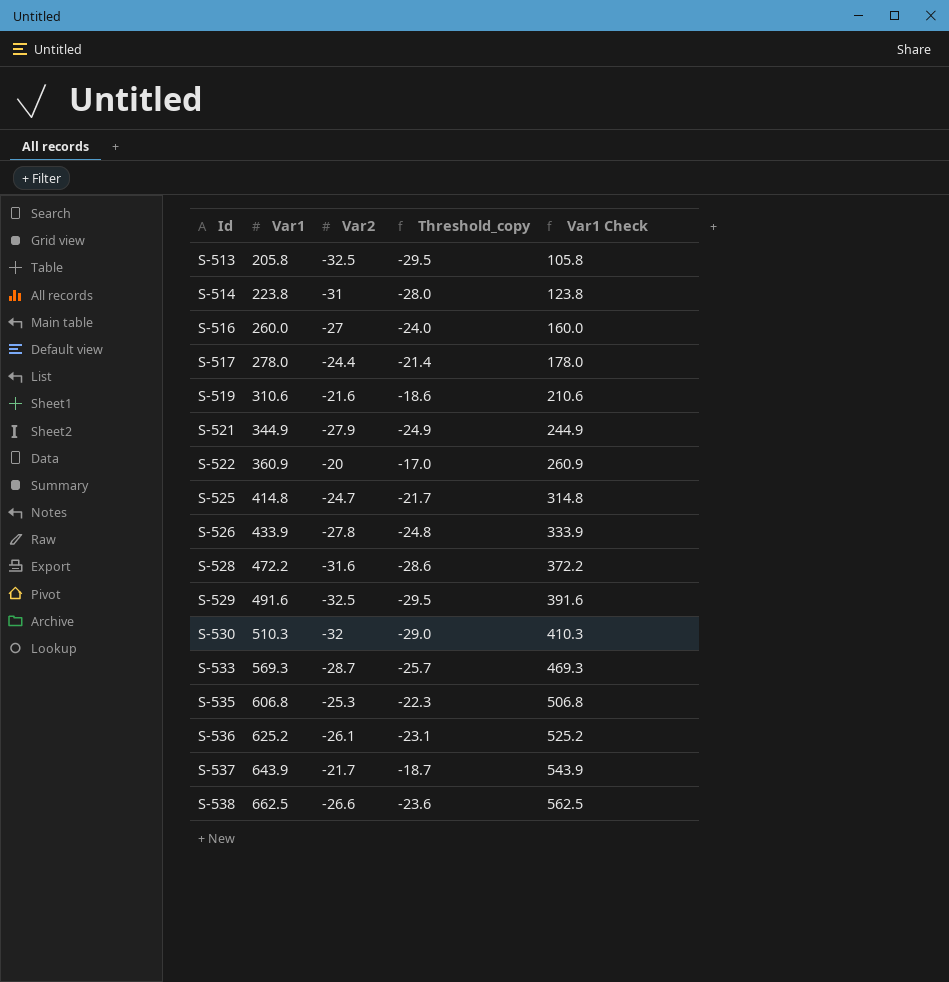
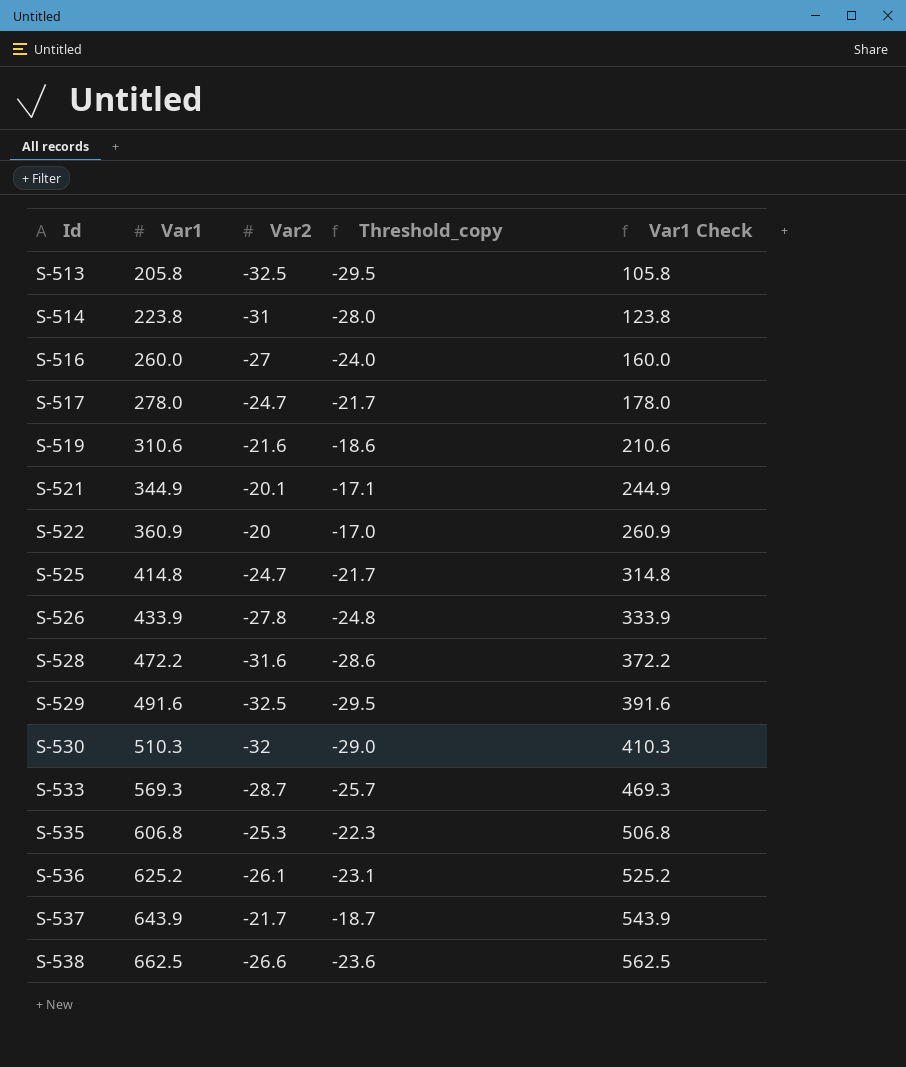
S-517 | Var2: -24.4 -> -24.7
S-517 | Threshold_copy: -21.4 -> -21.7
S-521 | Var2: -27.9 -> -20.1
S-521 | Threshold_copy: -24.9 -> -17.1

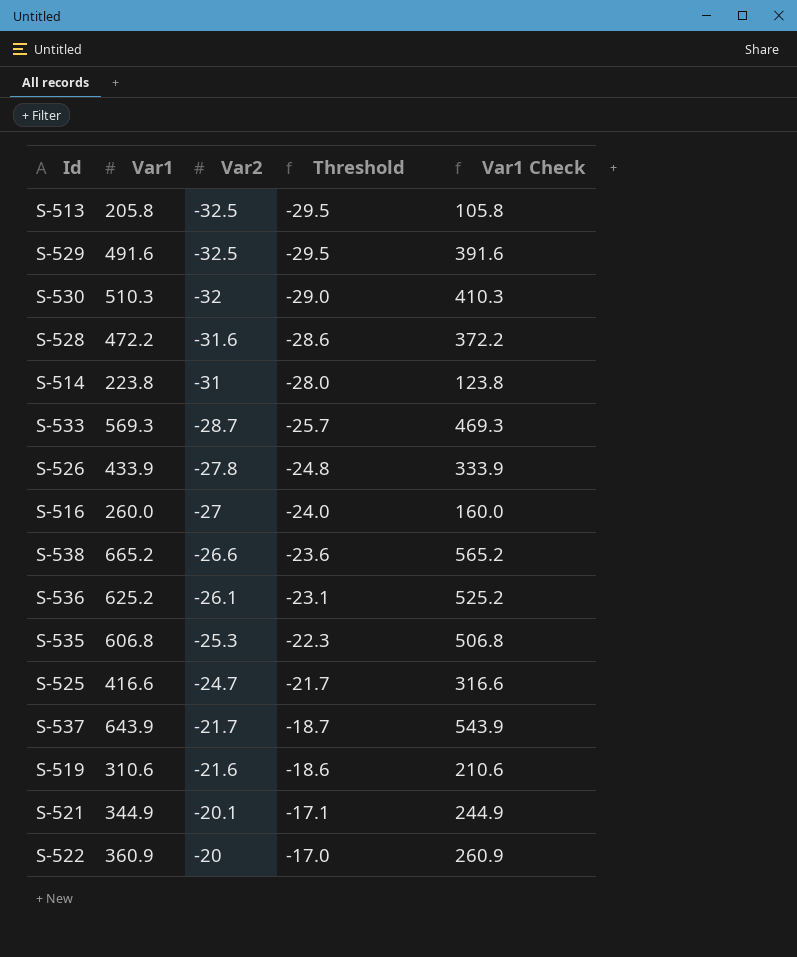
row order: Id ascending -> Var2 ascending
column name: Threshold_copy -> Threshold
row S-517: 278.0 | -24.7 | -21.7 | 178.0 -> none
S-538 | Var1: 662.5 -> 665.2
S-538 | Var1 Check: 562.5 -> 565.2
S-525 | Var1: 414.8 -> 416.6
S-525 | Var1 Check: 314.8 -> 316.6

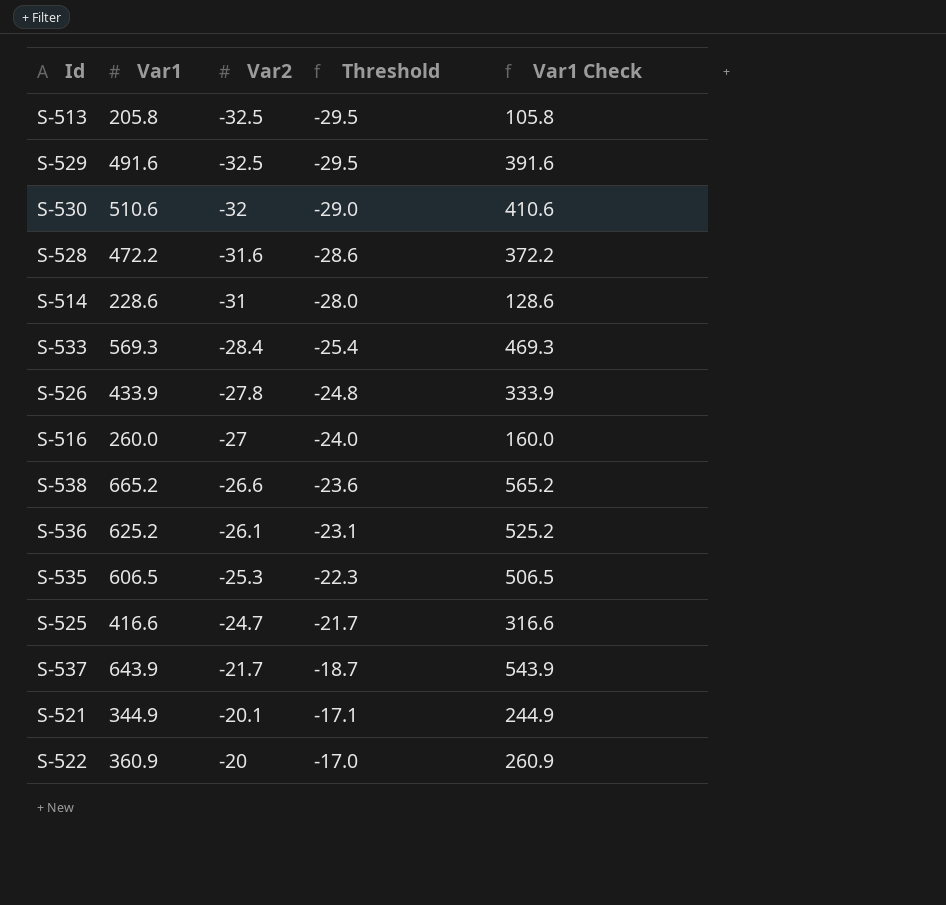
row S-519: 310.6 | -21.6 | -18.6 | 210.6 -> none
S-530 | Var1: 510.3 -> 510.6
S-530 | Var1 Check: 410.3 -> 410.6
S-514 | Var1: 223.8 -> 228.6
S-514 | Var1 Check: 123.8 -> 128.6
S-533 | Var2: -28.7 -> -28.4
S-533 | Threshold: -25.7 -> -25.4
S-535 | Var1: 606.8 -> 606.5
S-535 | Var1 Check: 506.8 -> 506.5

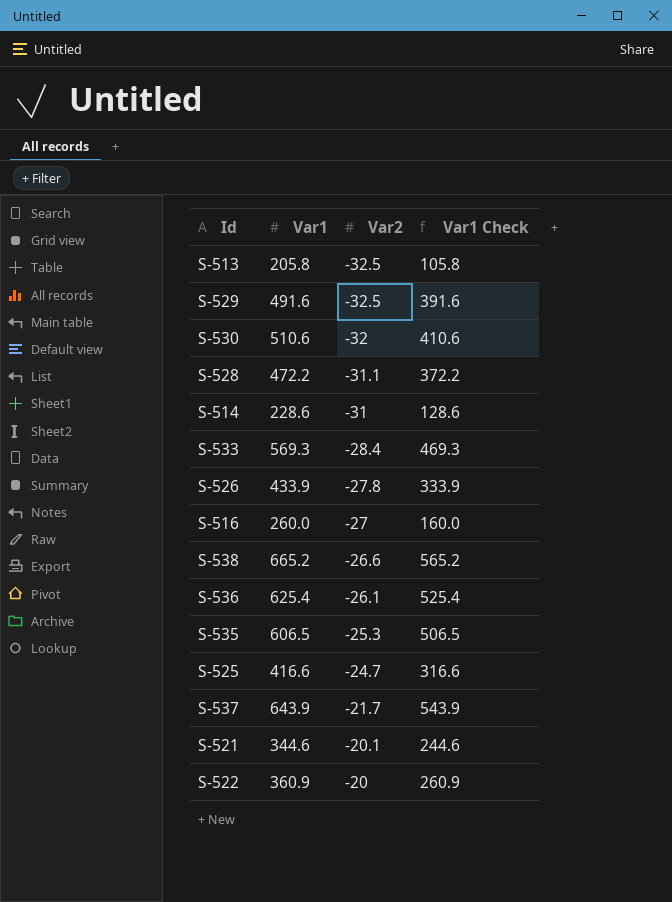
column Threshold | formula: [Var2] + 3 -> none
S-528 | Var2: -31.6 -> -31.1
S-536 | Var1: 625.2 -> 625.4
S-536 | Var1 Check: 525.2 -> 525.4
S-521 | Var1: 344.9 -> 344.6
S-521 | Var1 Check: 244.9 -> 244.6

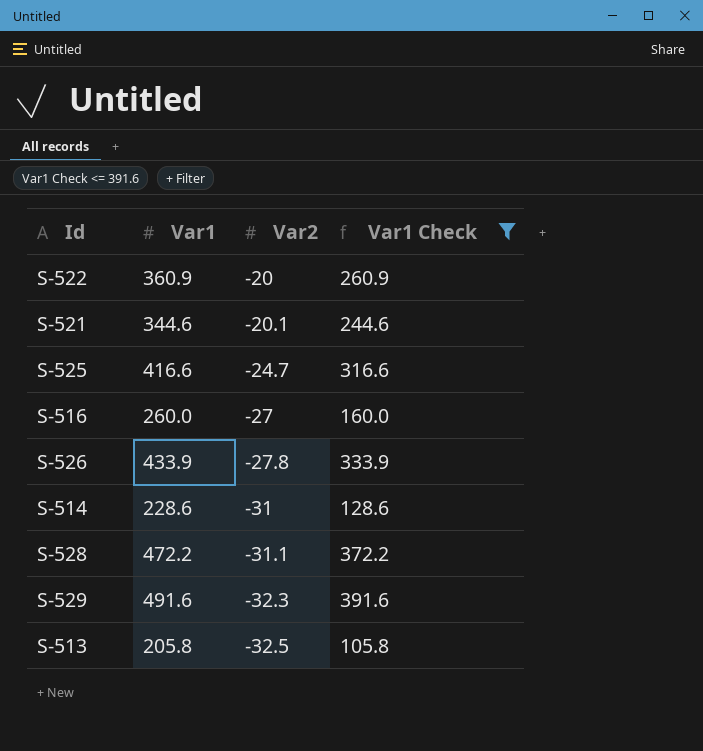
filter: none -> Var1 Check <= 391.6
row order: Var2 ascending -> Var2 descending
S-529 | Var2: -32.5 -> -32.3

